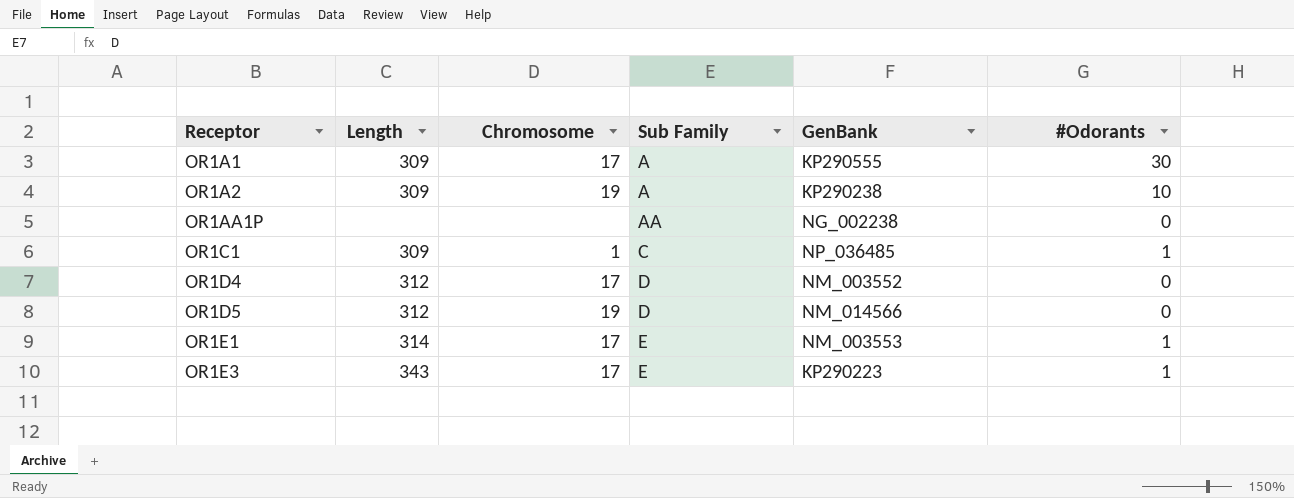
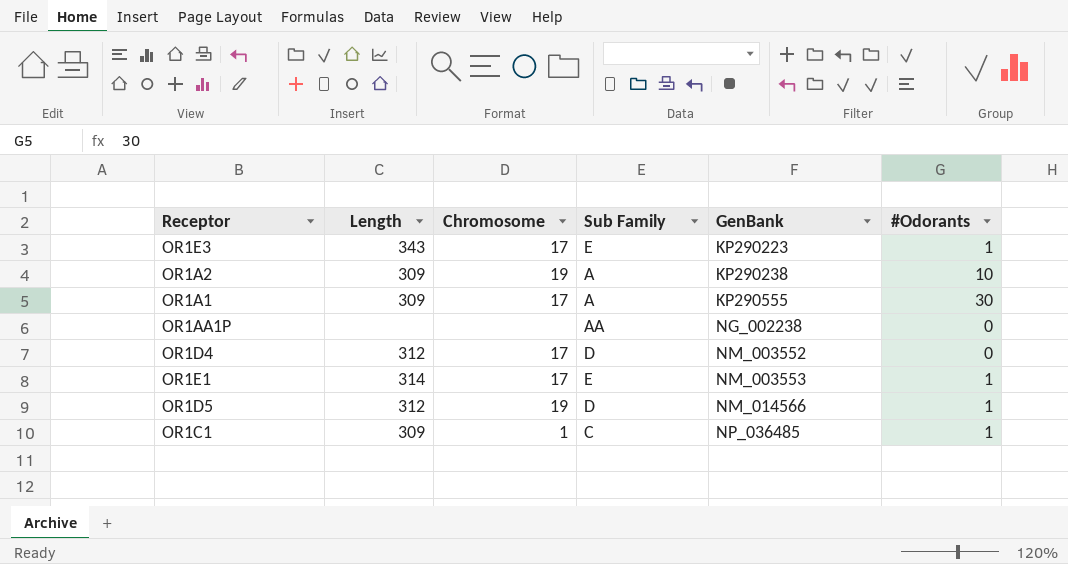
row order: Receptor ascending -> GenBank ascending
OR1D5 | #Odorants: 0 -> 1

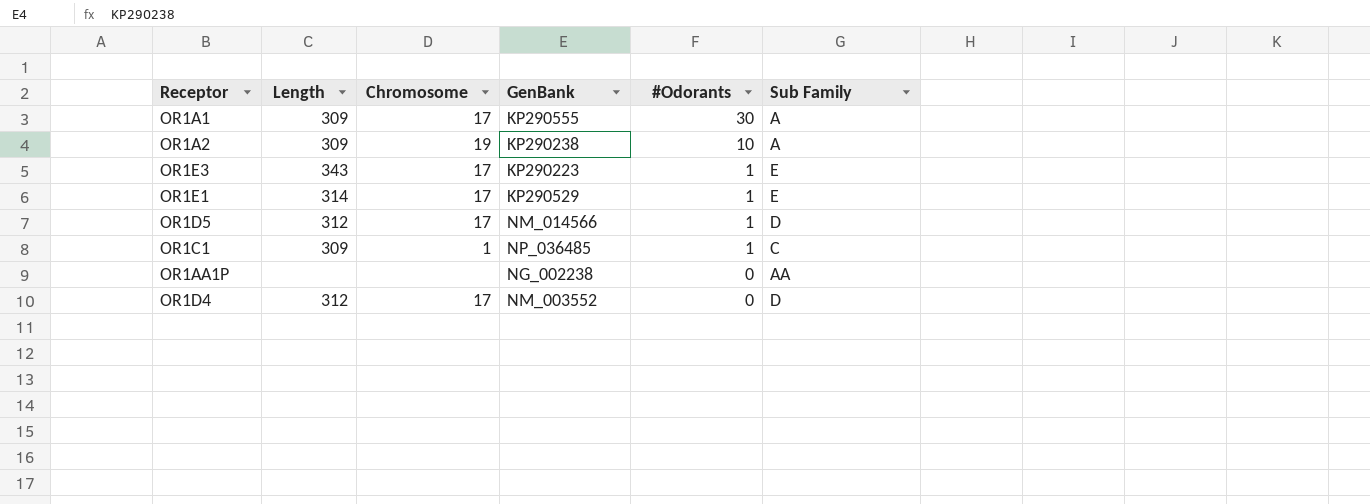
row order: GenBank ascending -> #Odorants descending
column Sub Family | position: 4 -> 6
OR1E1 | GenBank: NM_003553 -> KP290529
OR1D5 | Chromosome: 19 -> 17

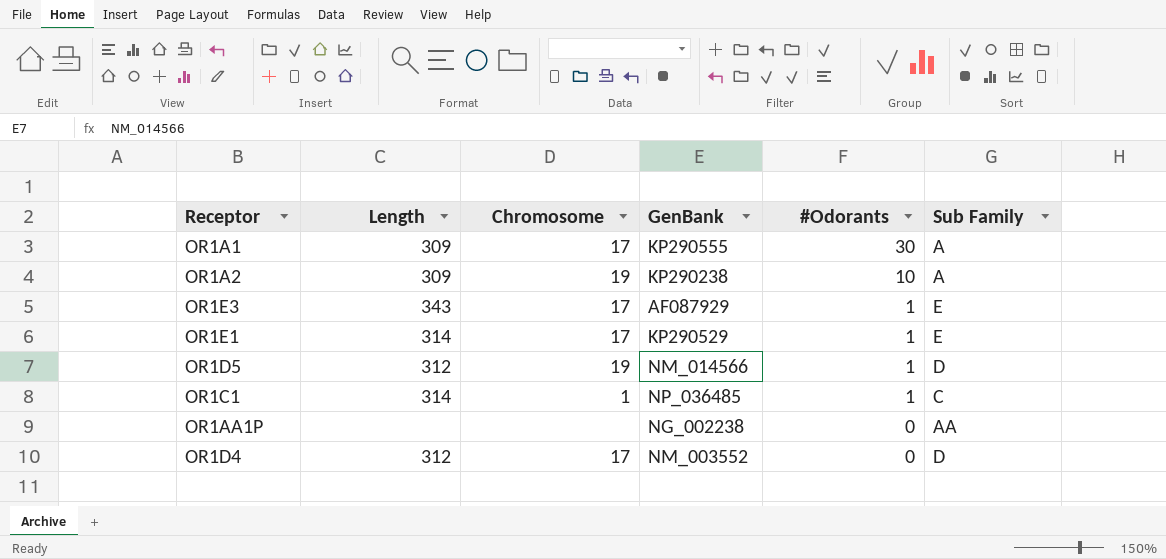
OR1E3 | GenBank: KP290223 -> AF087929
OR1D5 | Chromosome: 17 -> 19
OR1C1 | Length: 309 -> 314

